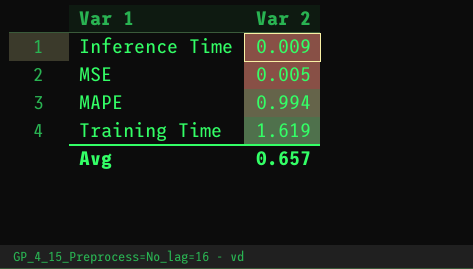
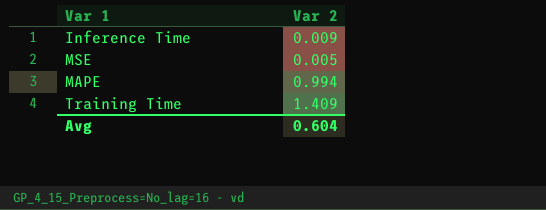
Training Time | Var 2: 1.619 -> 1.409
Avg | Var 2: 0.657 -> 0.604

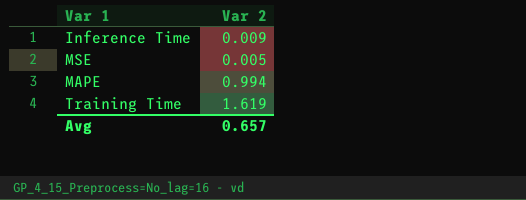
Training Time | Var 2: 1.409 -> 1.619
Avg | Var 2: 0.604 -> 0.657

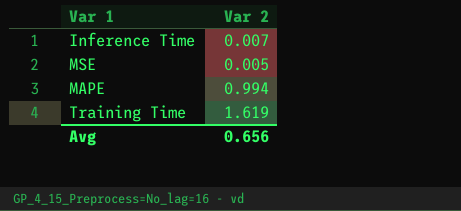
Inference Time | Var 2: 0.009 -> 0.007
Avg | Var 2: 0.657 -> 0.656

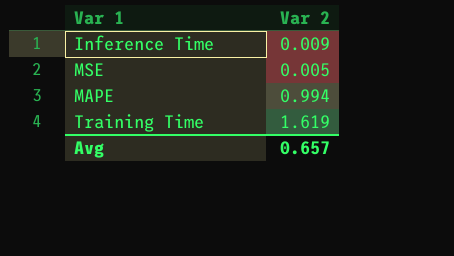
Inference Time | Var 2: 0.007 -> 0.009
Avg | Var 2: 0.656 -> 0.657

